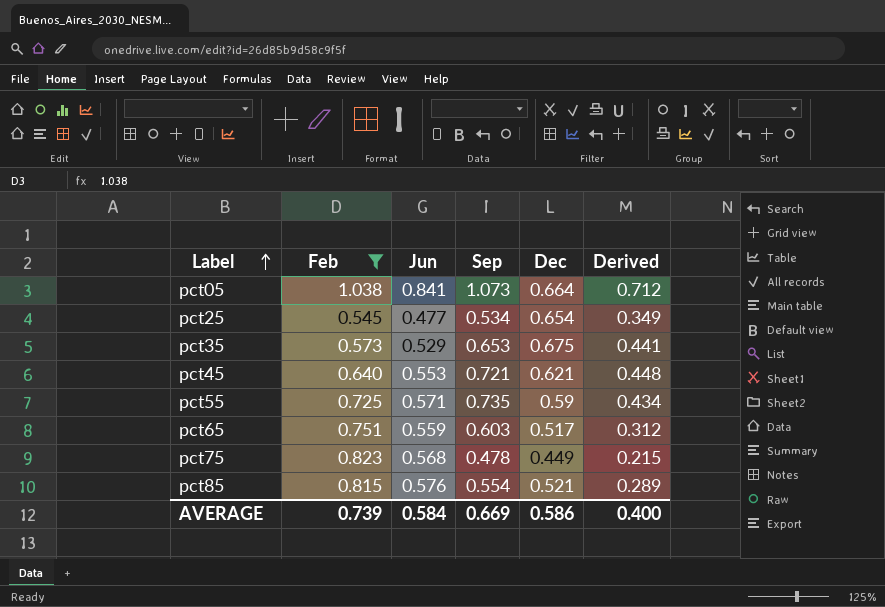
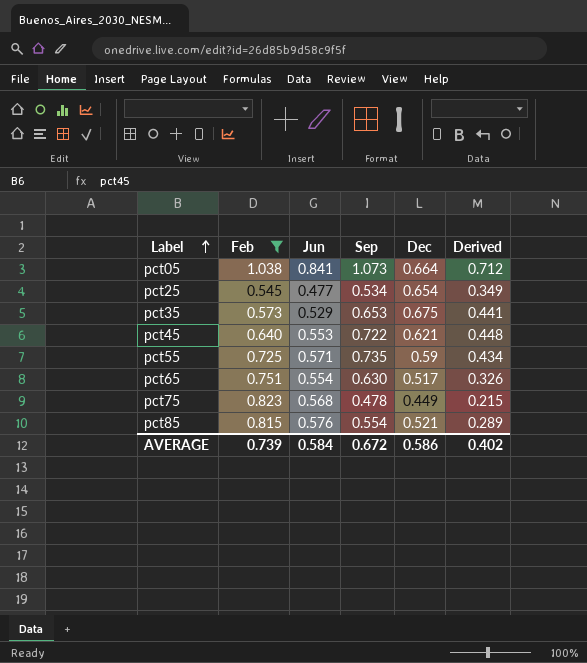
pct45 | Sep: 0.721 -> 0.722
pct65 | Jun: 0.559 -> 0.554
pct65 | Sep: 0.603 -> 0.630
pct65 | Derived: 0.312 -> 0.326
AVERAGE | Sep: 0.669 -> 0.672
AVERAGE | Derived: 0.400 -> 0.402

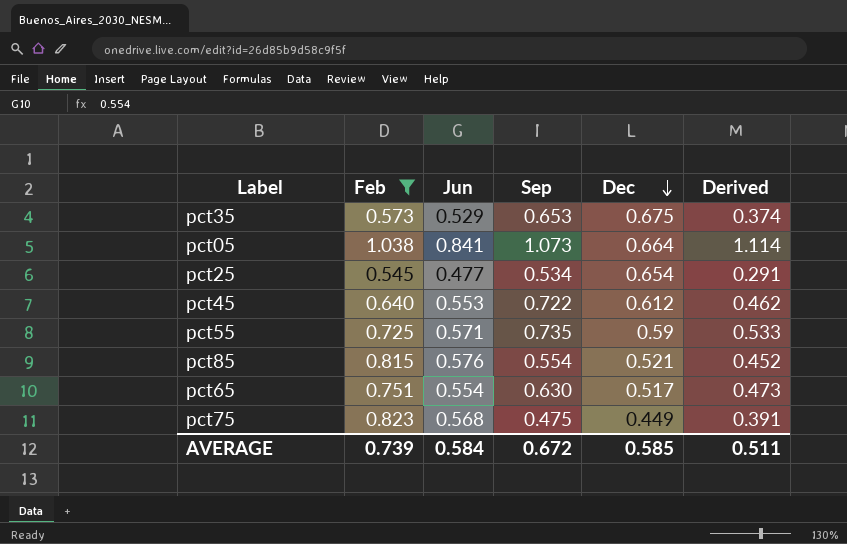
row order: Label ascending -> Dec descending
column Derived | formula: [Sep] * [Dec] -> [Feb] * [Sep]
pct45 | Dec: 0.621 -> 0.612
pct75 | Sep: 0.478 -> 0.475
AVERAGE | Dec: 0.586 -> 0.585
AVERAGE | Derived: 0.402 -> 0.511

